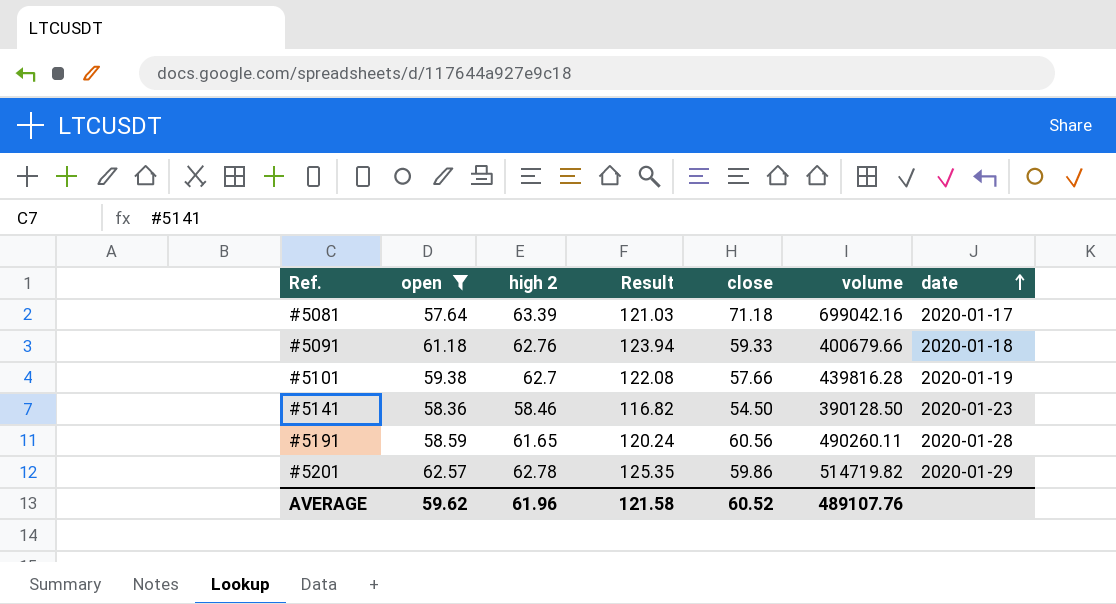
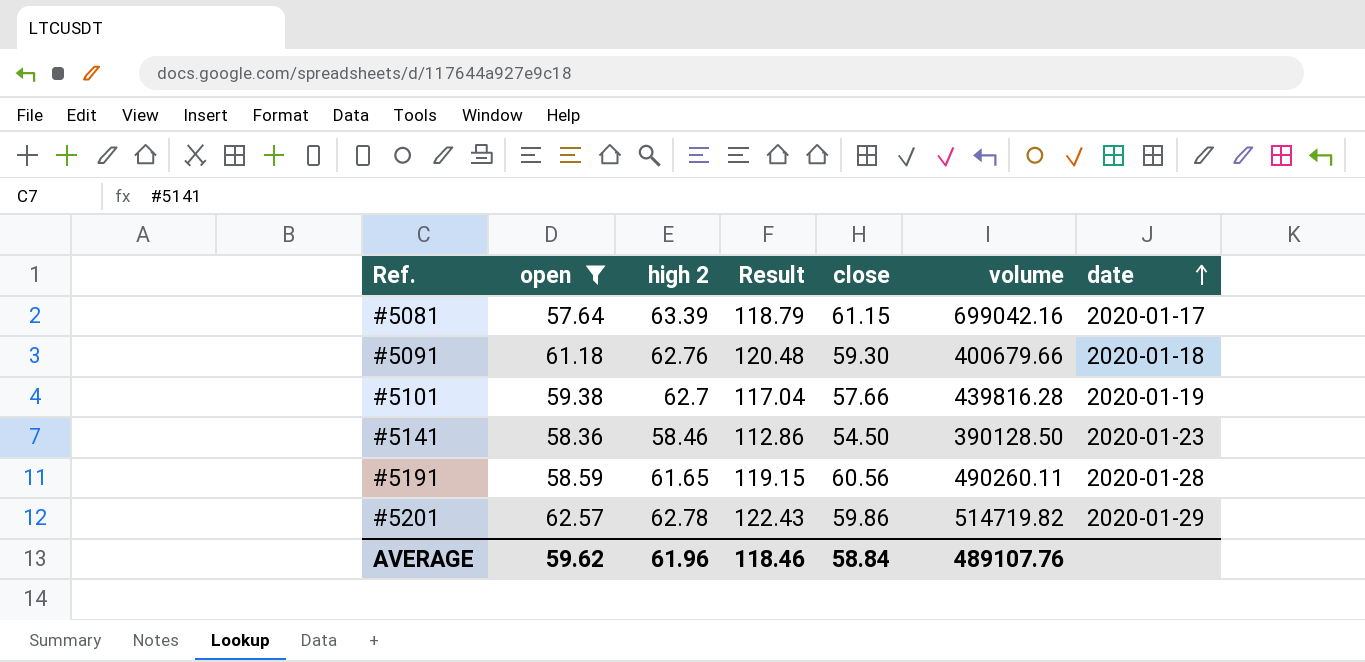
column Result | formula: [open] + [high 2] -> [open] + [close]
#5081 | close: 71.18 -> 61.15
#5091 | close: 59.33 -> 59.30
AVERAGE | Result: 121.58 -> 118.46
AVERAGE | close: 60.52 -> 58.84

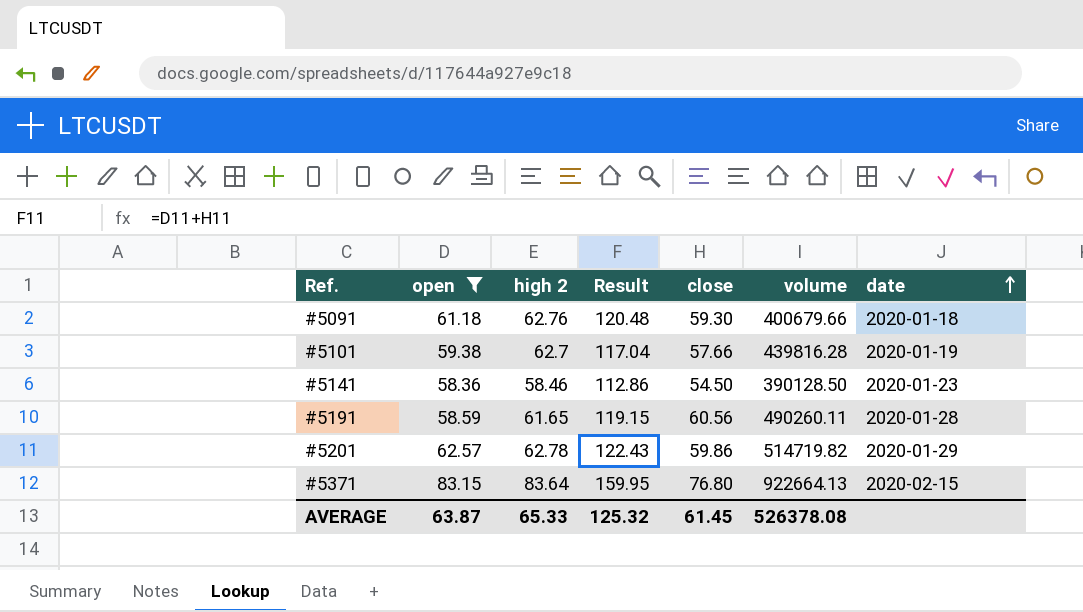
row #5081: 57.64 | 63.39 | 118.79 | 61.15 | 699042.16 | 2020-01-17 -> none
row #5371: none -> 83.15 | 83.64 | 159.95 | 76.80 | 922664.13 | 2020-02-15
AVERAGE | open: 59.62 -> 63.87
AVERAGE | high 2: 61.96 -> 65.33
AVERAGE | Result: 118.46 -> 125.32
AVERAGE | close: 58.84 -> 61.45
AVERAGE | volume: 489107.76 -> 526378.08

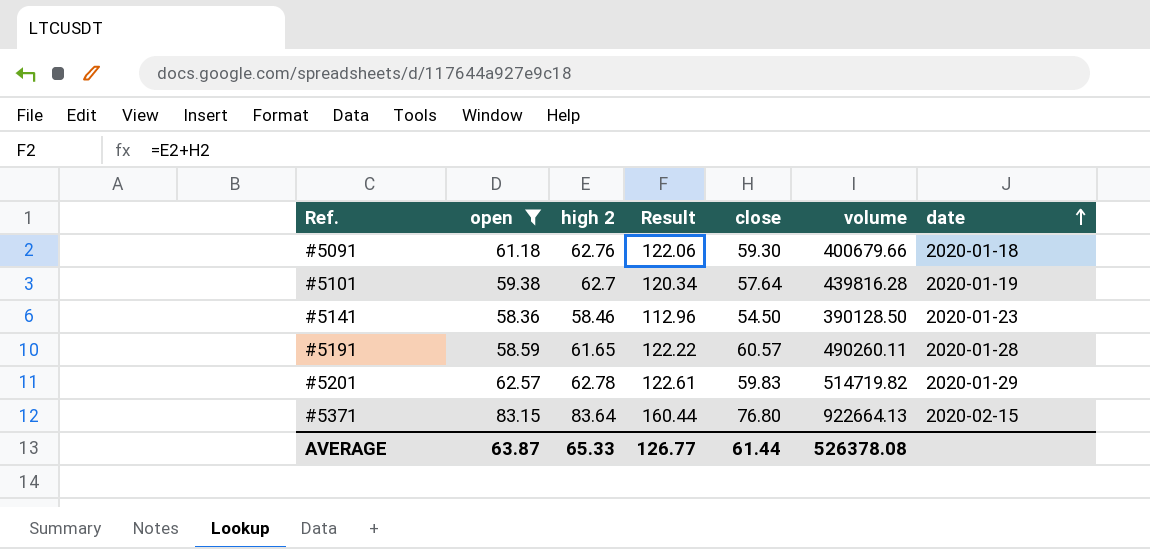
column Result | formula: [open] + [close] -> [high 2] + [close]
#5101 | close: 57.66 -> 57.64
#5191 | close: 60.56 -> 60.57
#5201 | close: 59.86 -> 59.83
AVERAGE | Result: 125.32 -> 126.77
AVERAGE | close: 61.45 -> 61.44

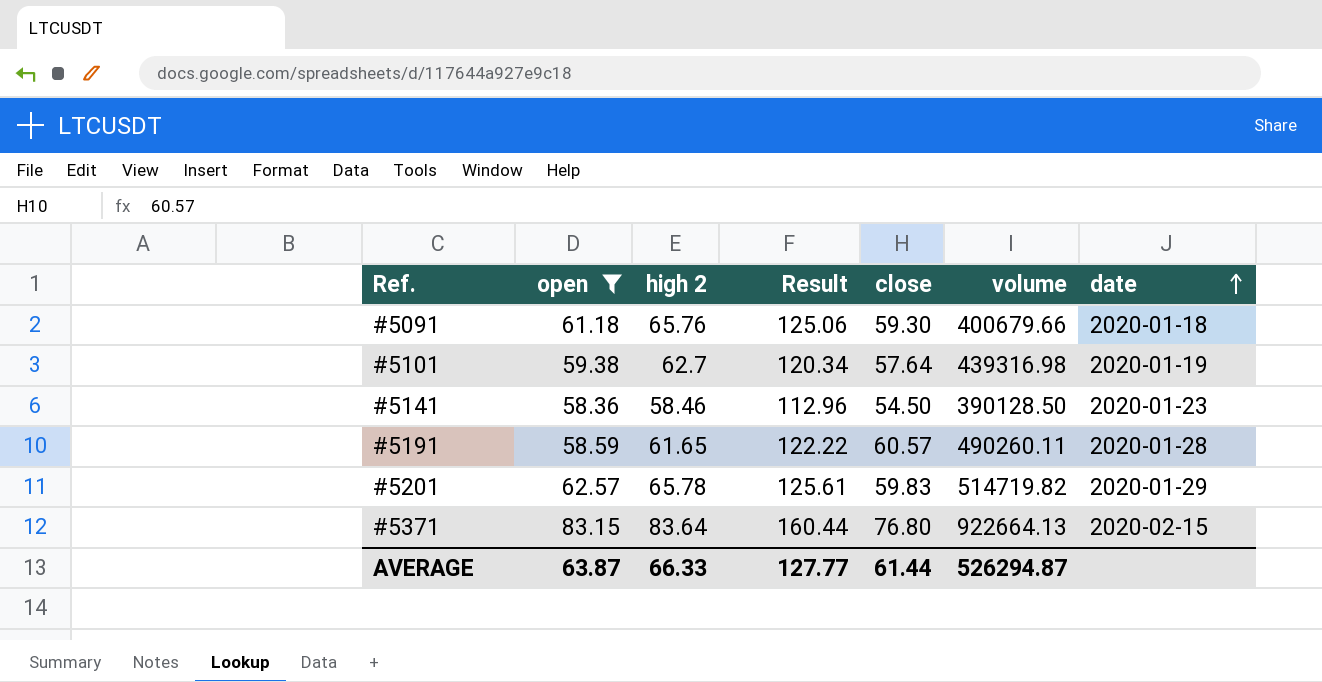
#5091 | high 2: 62.76 -> 65.76
#5091 | Result: 122.06 -> 125.06
#5101 | volume: 439816.28 -> 439316.98
#5201 | high 2: 62.78 -> 65.78
#5201 | Result: 122.61 -> 125.61
AVERAGE | high 2: 65.33 -> 66.33
AVERAGE | Result: 126.77 -> 127.77
AVERAGE | volume: 526378.08 -> 526294.87

